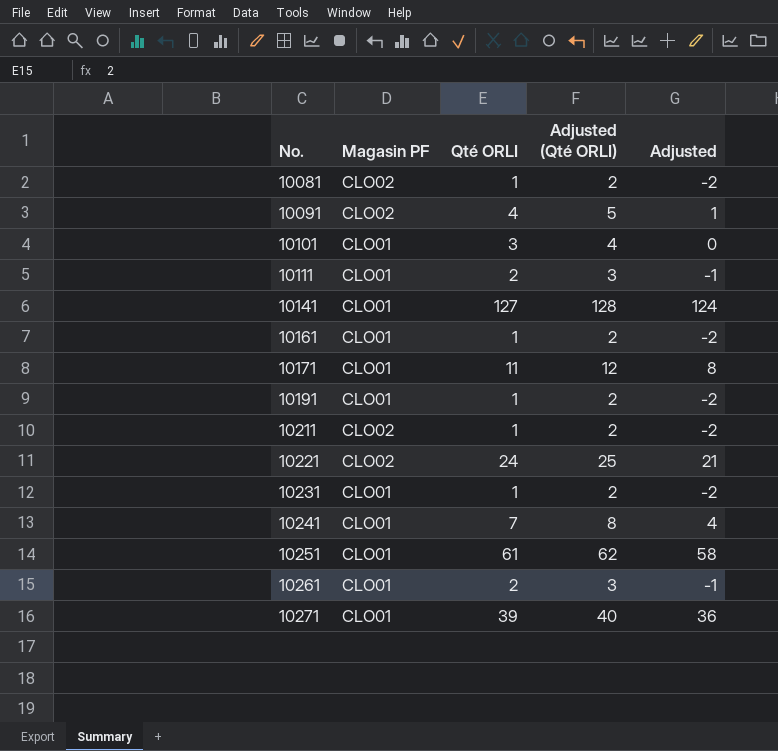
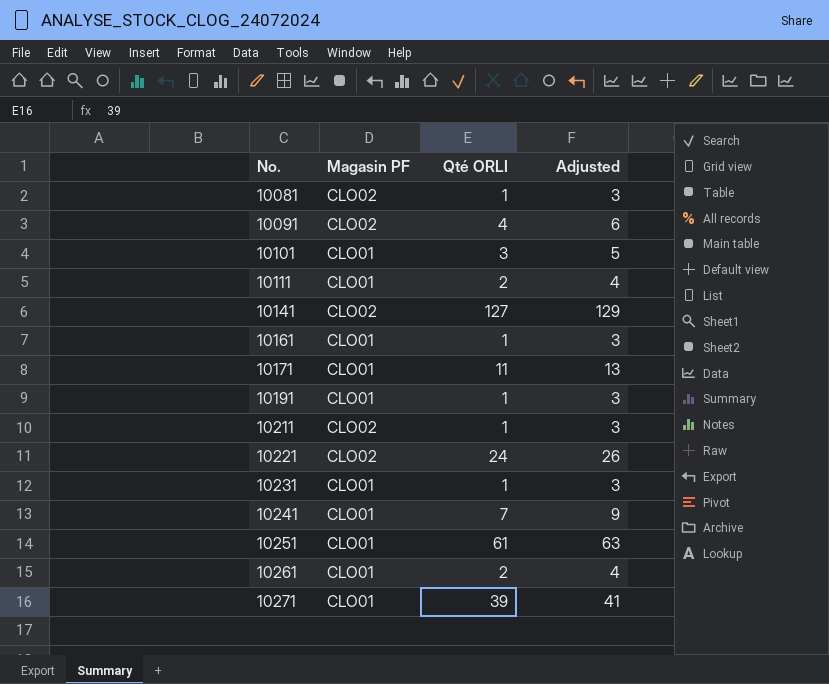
column Adjusted (Qté ORLI) | formula: [Qté ORLI] + 1 -> none
column Adjusted | formula: [Qté ORLI] - 3 -> [Qté ORLI] + 2
10141 | Magasin PF: CLO01 -> CLO02

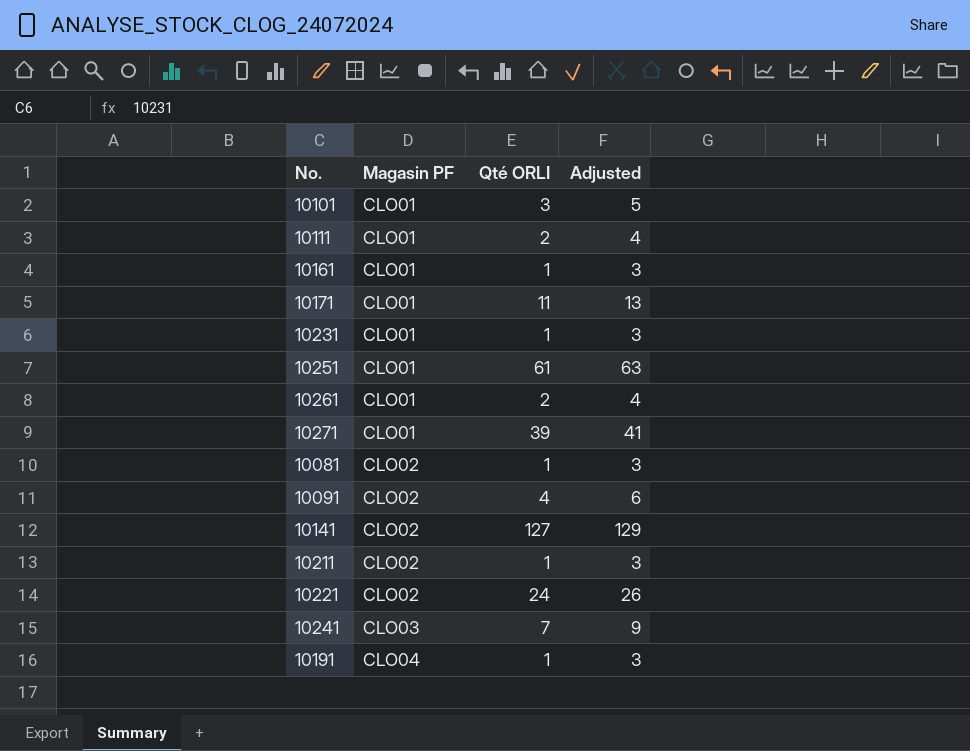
row order: No. ascending -> Magasin PF ascending
10241 | Magasin PF: CLO01 -> CLO03
10191 | Magasin PF: CLO01 -> CLO04

